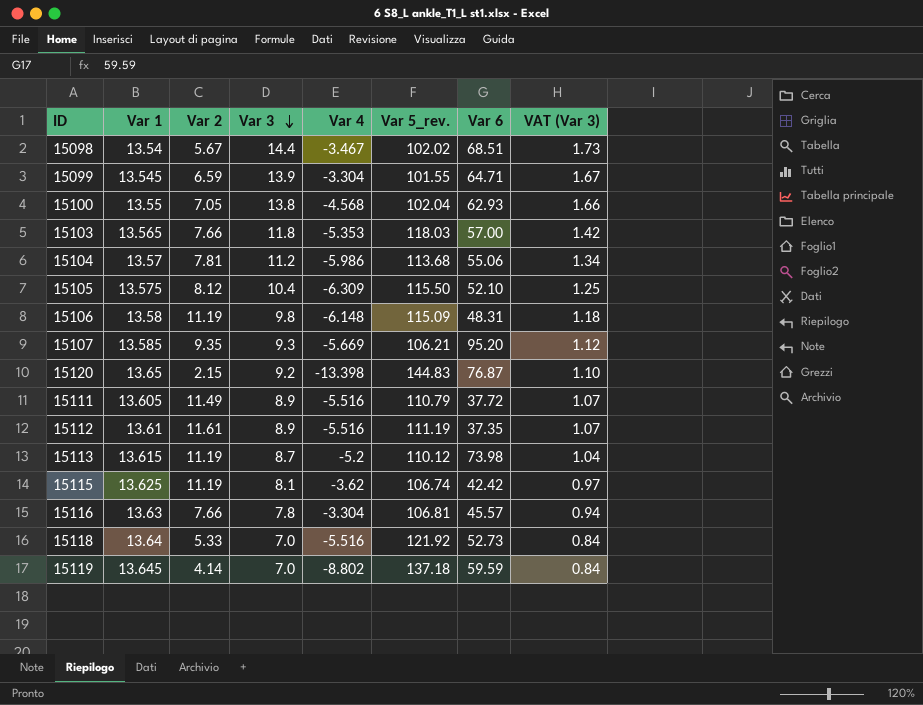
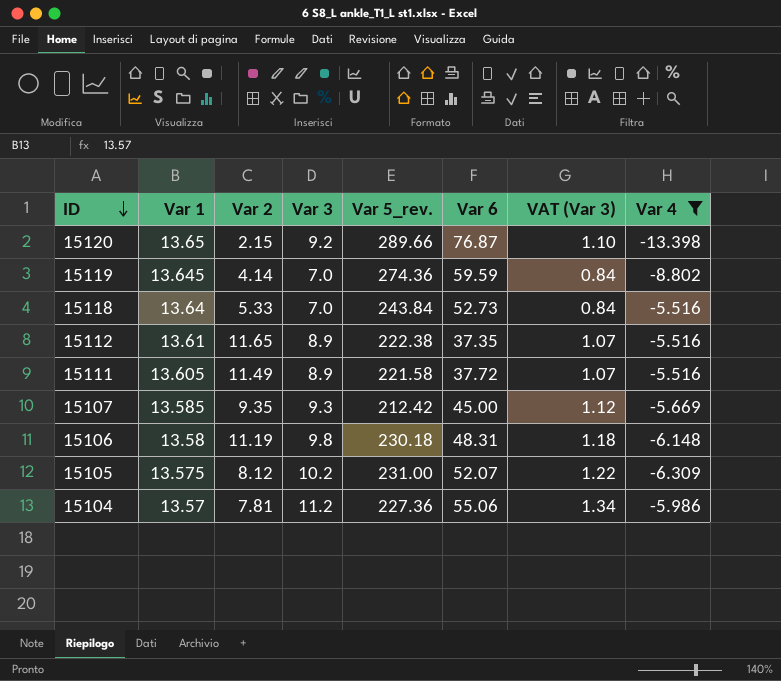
filter: none -> Var 4 <= -5.516
row order: Var 3 descending -> ID descending
column Var 4 | position: 5 -> 8
15120 | Var 5_rev.: 144.83 -> 289.66
15119 | Var 5_rev.: 137.18 -> 274.36
15118 | Var 5_rev.: 121.92 -> 243.84
15112 | Var 2: 11.61 -> 11.65
15112 | Var 5_rev.: 111.19 -> 222.38
15111 | Var 5_rev.: 110.79 -> 221.58
15107 | Var 5_rev.: 106.21 -> 212.42
15107 | Var 6: 95.20 -> 45.00
15106 | Var 5_rev.: 115.09 -> 230.18
15105 | Var 3: 10.4 -> 10.2
15105 | Var 5_rev.: 115.50 -> 231.00
15105 | Var 6: 52.10 -> 52.07
15105 | VAT (Var 3): 1.25 -> 1.22
15104 | Var 5_rev.: 113.68 -> 227.36

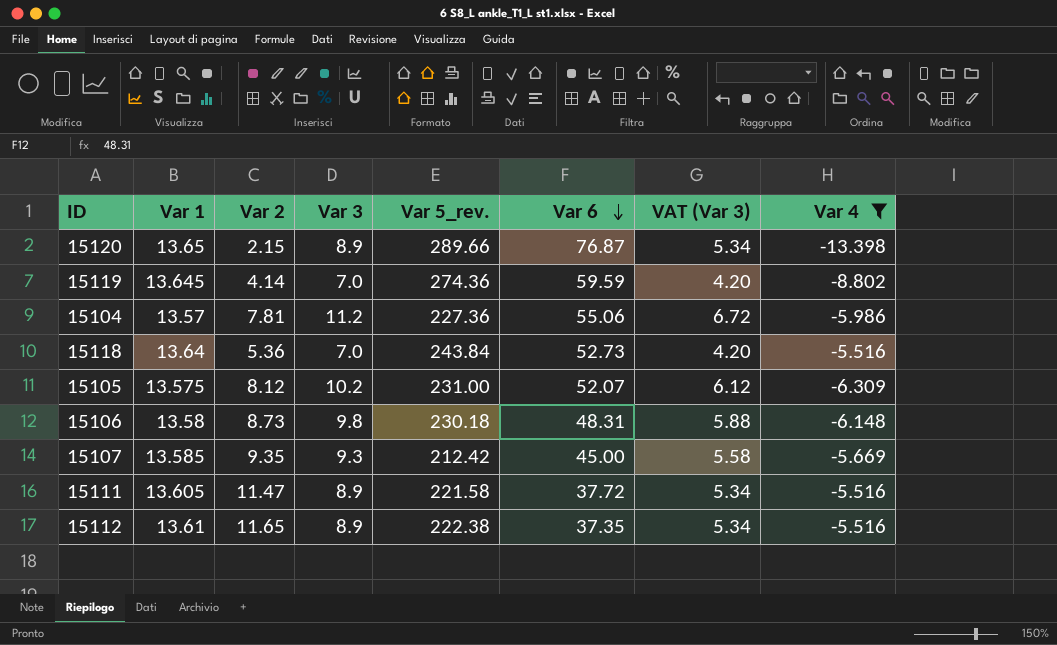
row order: ID descending -> Var 6 descending
column VAT (Var 3) | formula: [Var 3] * 0.12 -> [Var 3] * 0.6
15120 | Var 3: 9.2 -> 8.9
15118 | Var 2: 5.33 -> 5.36
15106 | Var 2: 11.19 -> 8.73
15111 | Var 2: 11.49 -> 11.47

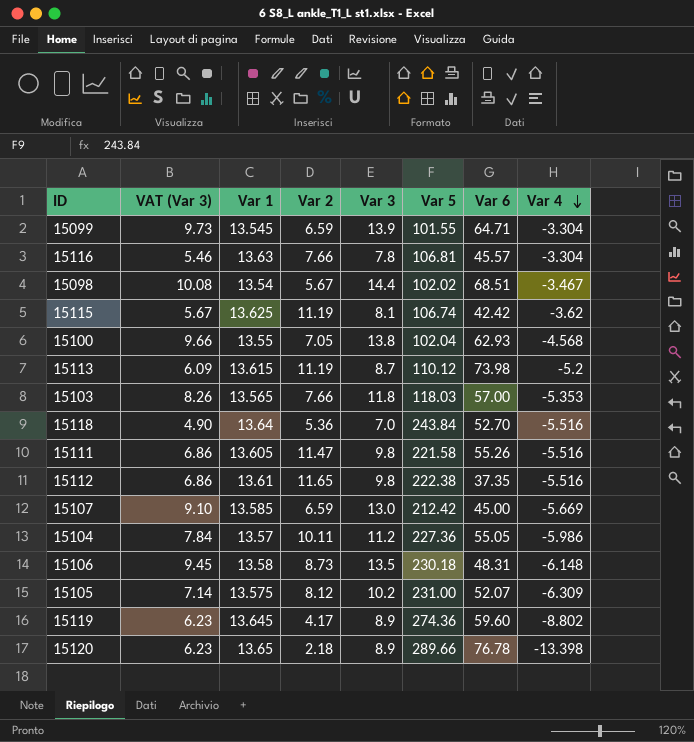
filter: Var 4 <= -5.516 -> none
row order: Var 6 descending -> Var 4 descending
column VAT (Var 3) | formula: [Var 3] * 0.6 -> [Var 3] * 0.7
column VAT (Var 3) | position: 7 -> 2
column name: Var 5_rev. -> Var 5
15118 | Var 6: 52.73 -> 52.70
15111 | Var 3: 8.9 -> 9.8
15111 | Var 6: 37.72 -> 55.26
15112 | Var 3: 8.9 -> 9.8
15107 | Var 2: 9.35 -> 6.59
15107 | Var 3: 9.3 -> 13.0
15104 | Var 2: 7.81 -> 10.11
15104 | Var 6: 55.06 -> 55.05
15106 | Var 3: 9.8 -> 13.5
15119 | Var 2: 4.14 -> 4.17
15119 | Var 3: 7.0 -> 8.9
15119 | Var 6: 59.59 -> 59.60
15120 | Var 2: 2.15 -> 2.18
15120 | Var 6: 76.87 -> 76.78

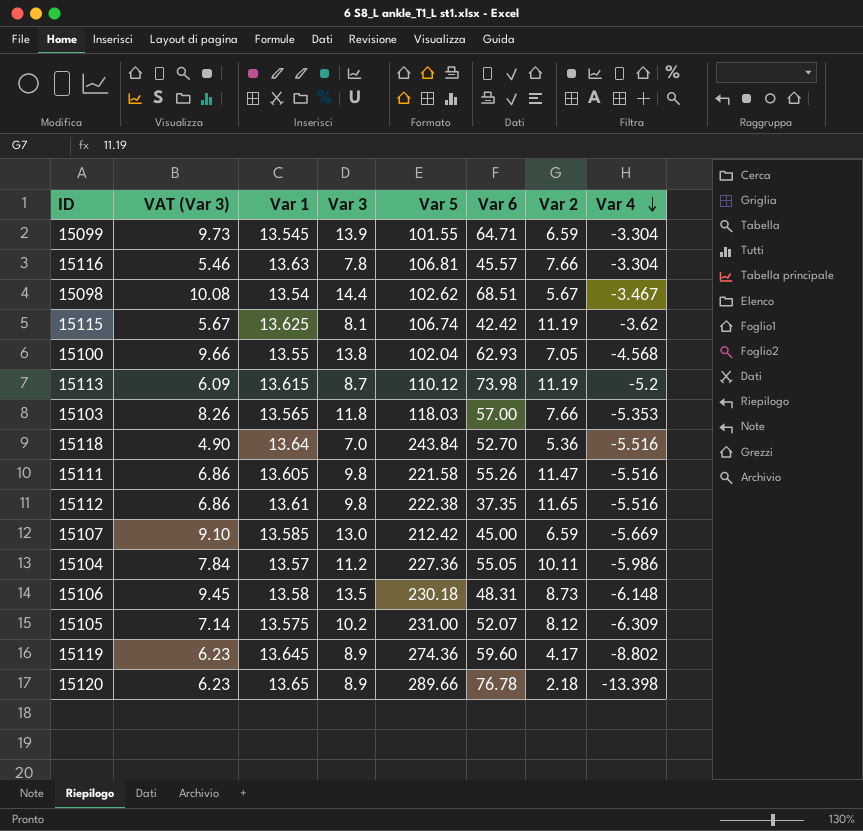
column Var 2 | position: 4 -> 7
15098 | Var 5: 102.02 -> 102.62

